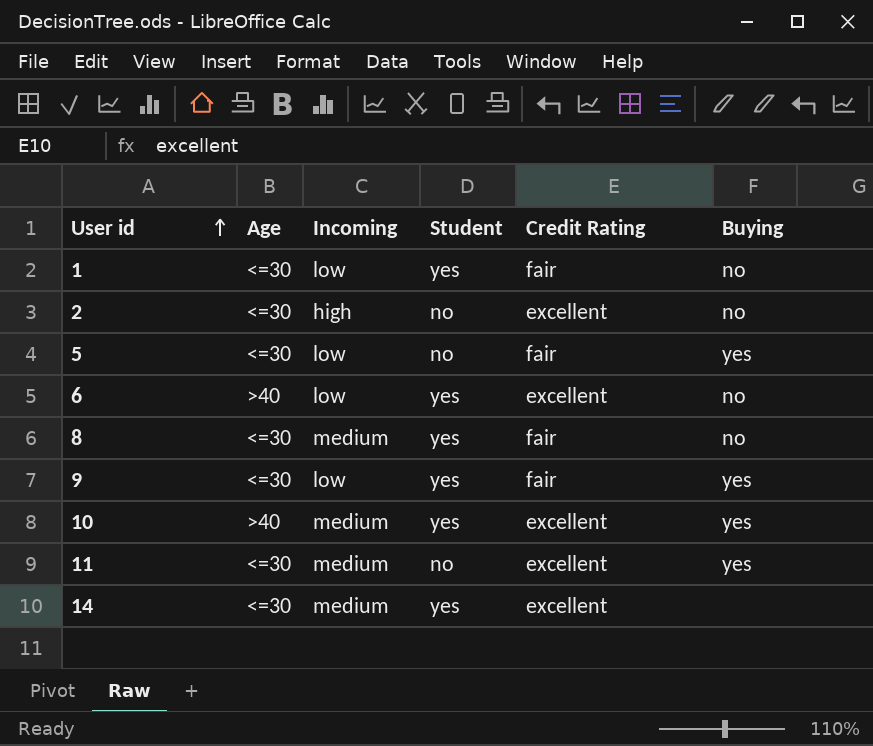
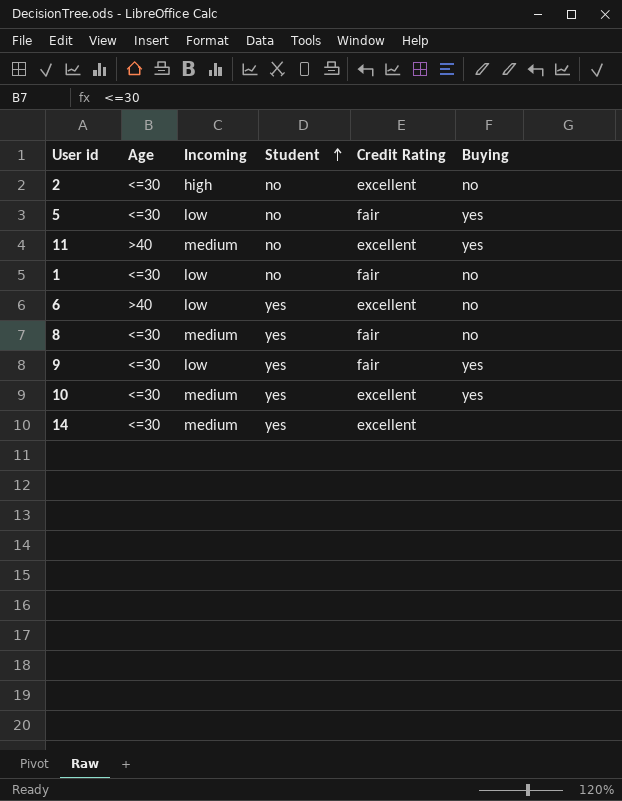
row order: User id ascending -> Student ascending
11 | Age: <=30 -> >40
1 | Student: yes -> no
10 | Age: >40 -> <=30

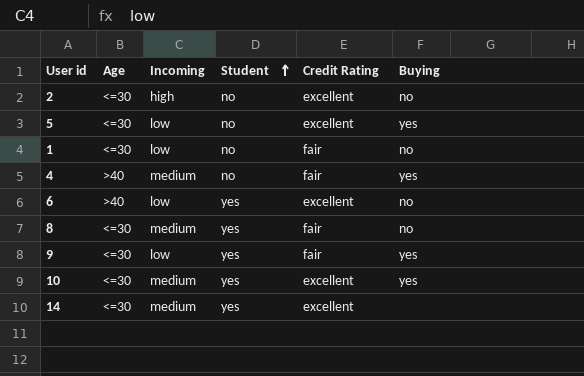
row 11: >40 | medium | no | excellent | yes -> none
5 | Credit Rating: fair -> excellent
row 4: none -> >40 | medium | no | fair | yes

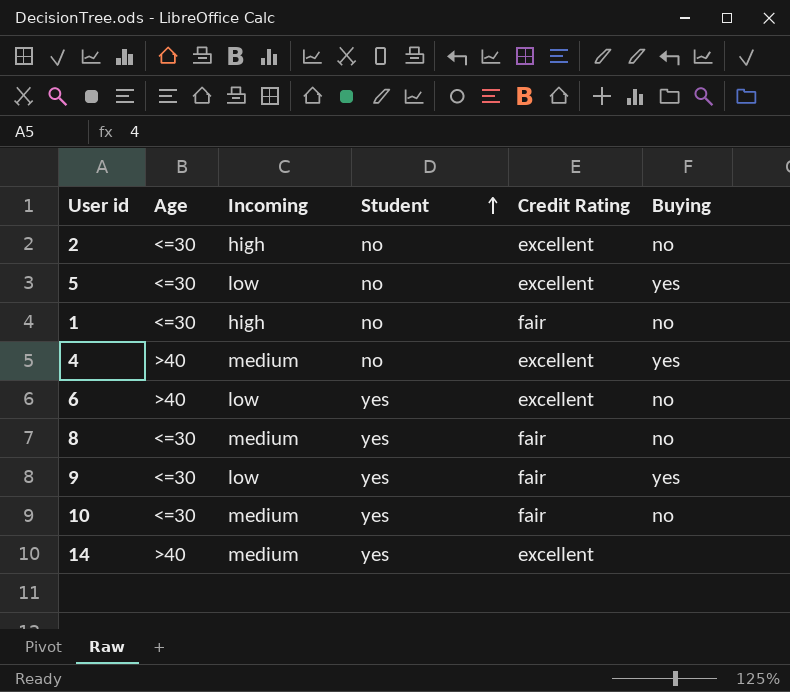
1 | Incoming: low -> high
4 | Credit Rating: fair -> excellent
10 | Credit Rating: excellent -> fair
10 | Buying: yes -> no
14 | Age: <=30 -> >40

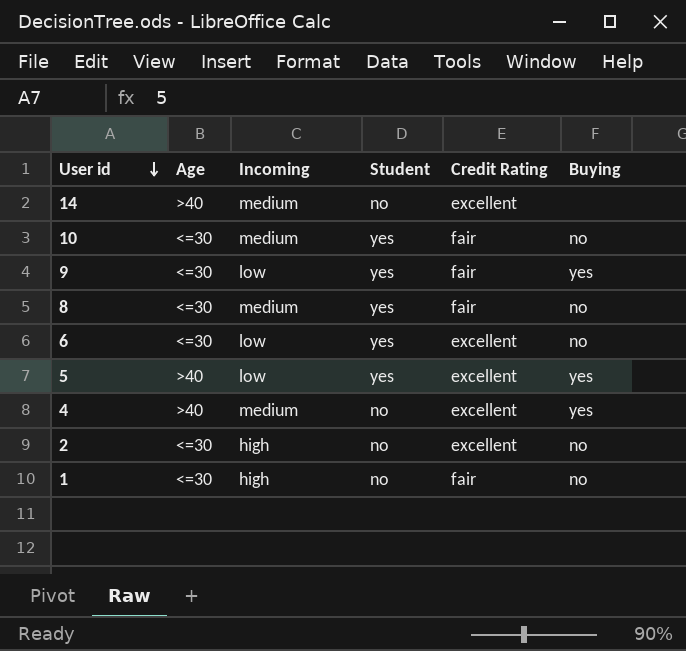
row order: Student ascending -> User id descending
14 | Student: yes -> no
6 | Age: >40 -> <=30
5 | Age: <=30 -> >40
5 | Student: no -> yes

